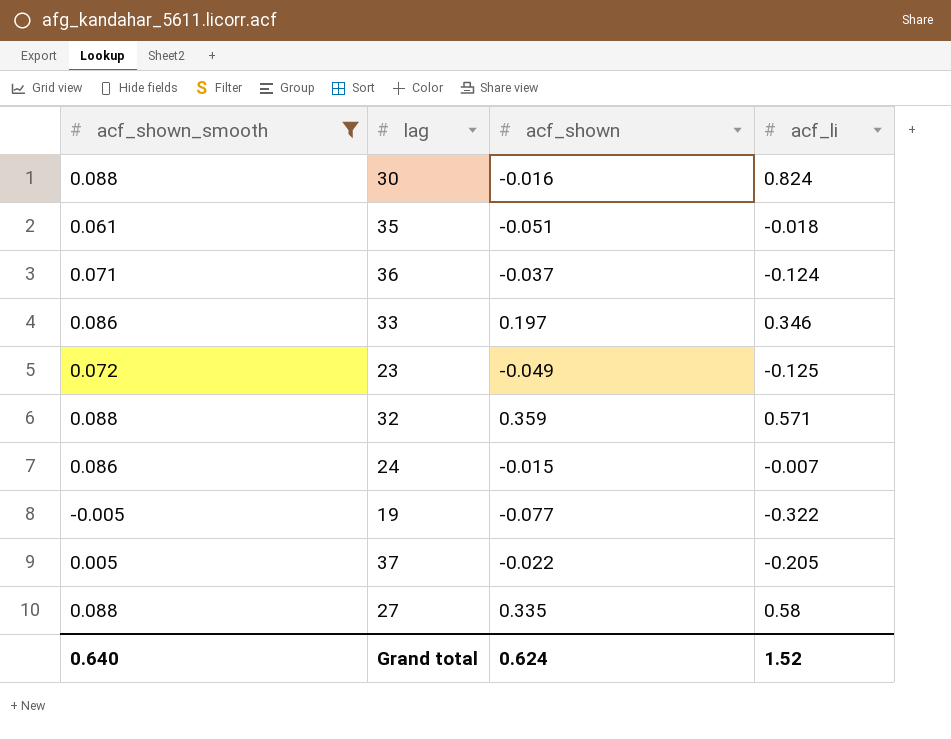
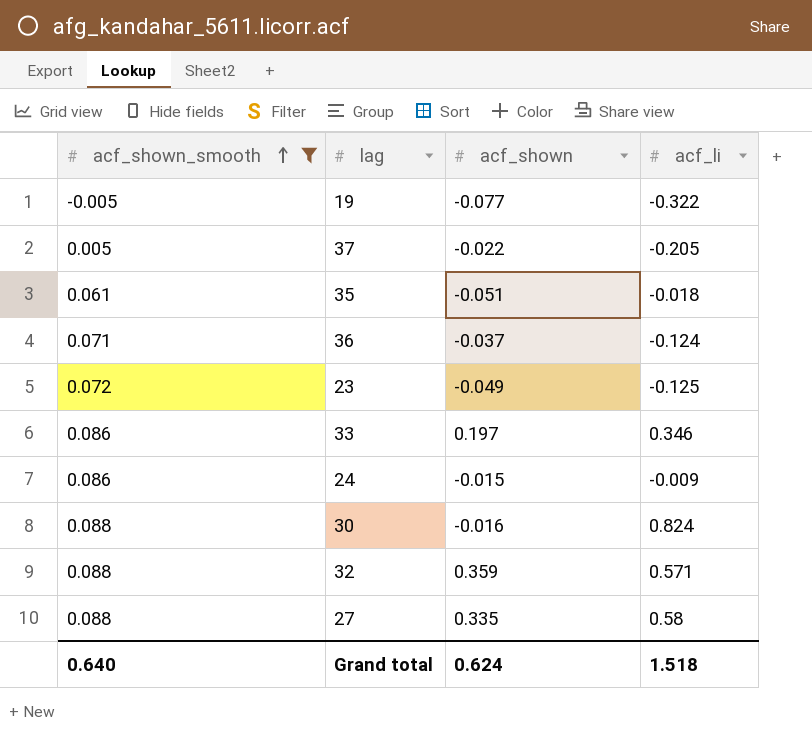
row order: none -> acf_shown_smooth ascending
24 | acf_li: -0.007 -> -0.009
Grand total | acf_li: 1.52 -> 1.518

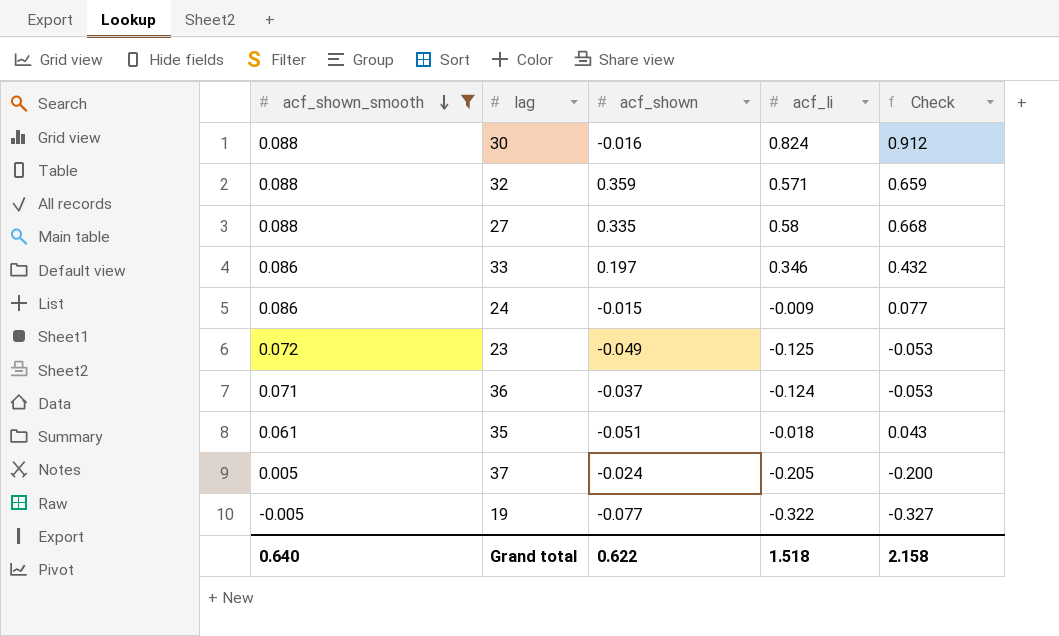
row order: acf_shown_smooth ascending -> acf_shown_smooth descending
column Check | formula: none -> [acf_shown_smooth] + [acf_li]
37 | acf_shown: -0.022 -> -0.024
Grand total | acf_shown: 0.624 -> 0.622

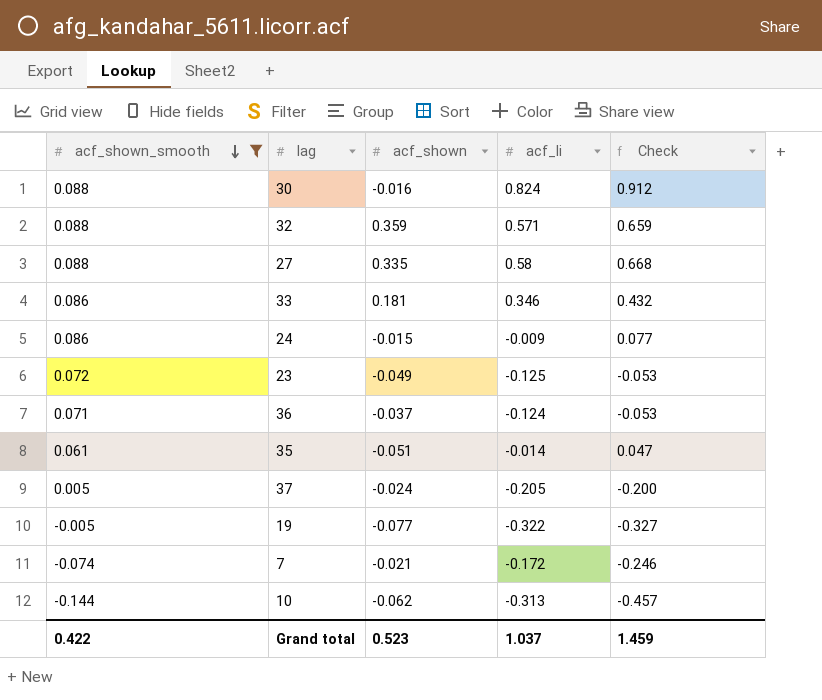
33 | acf_shown: 0.197 -> 0.181
35 | acf_li: -0.018 -> -0.014
35 | Check: 0.043 -> 0.047
row 7: none -> -0.074 | -0.021 | -0.172 | -0.246
row 10: none -> -0.144 | -0.062 | -0.313 | -0.457
Grand total | acf_shown_smooth: 0.640 -> 0.422
Grand total | acf_shown: 0.622 -> 0.523
Grand total | acf_li: 1.518 -> 1.037
Grand total | Check: 2.158 -> 1.459

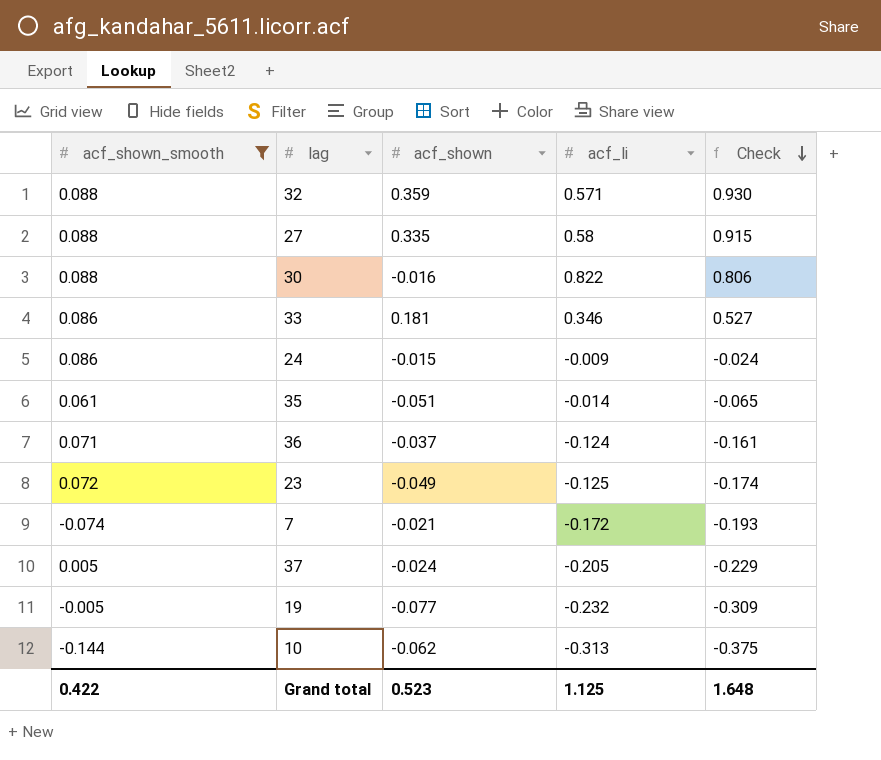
row order: acf_shown_smooth descending -> Check descending
column Check | formula: [acf_shown_smooth] + [acf_li] -> [acf_shown] + [acf_li]
30 | acf_li: 0.824 -> 0.822
19 | acf_li: -0.322 -> -0.232
Grand total | acf_li: 1.037 -> 1.125
Grand total | Check: 1.459 -> 1.648

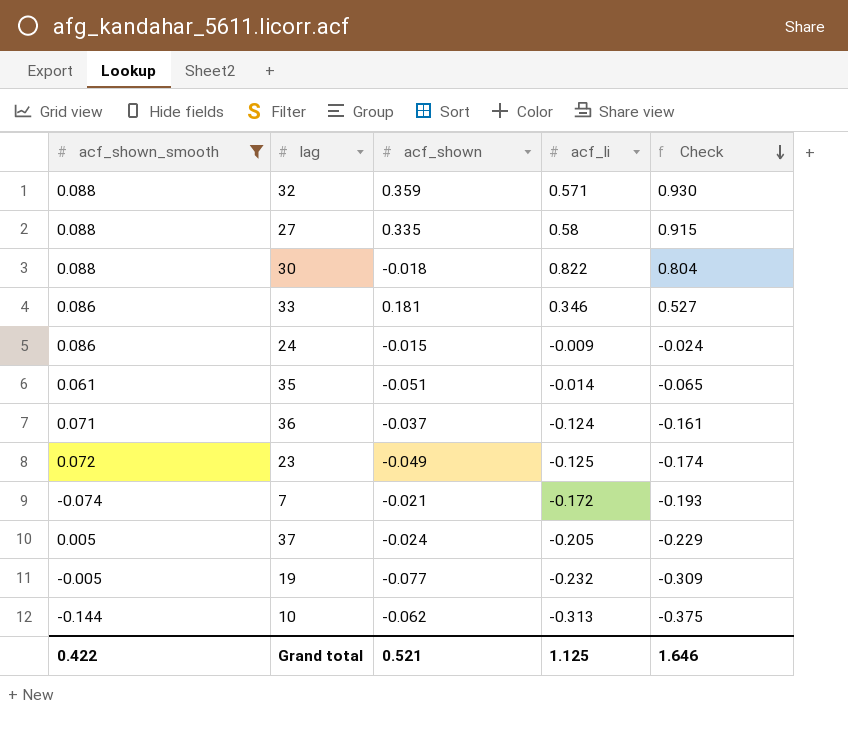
30 | acf_shown: -0.016 -> -0.018
30 | Check: 0.806 -> 0.804
Grand total | acf_shown: 0.523 -> 0.521
Grand total | Check: 1.648 -> 1.646

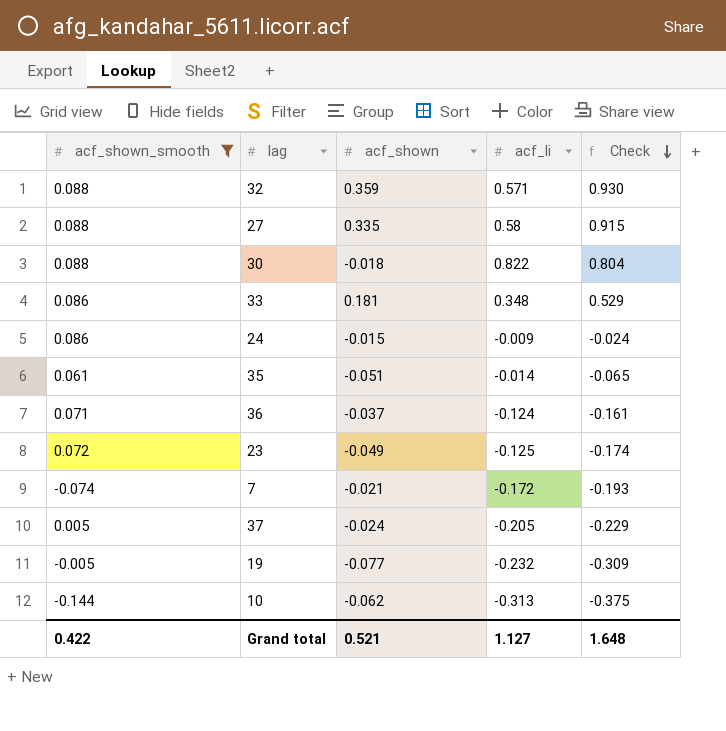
33 | acf_li: 0.346 -> 0.348
33 | Check: 0.527 -> 0.529
Grand total | acf_li: 1.125 -> 1.127
Grand total | Check: 1.646 -> 1.648

